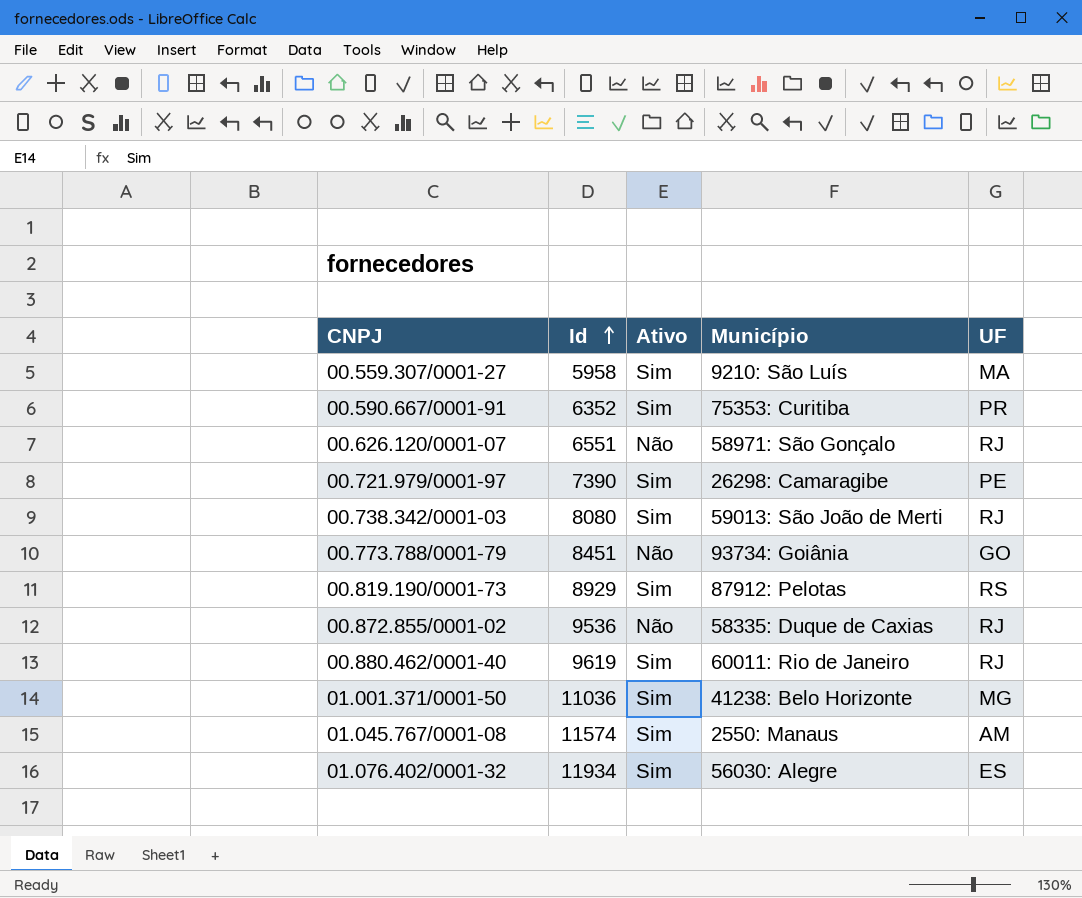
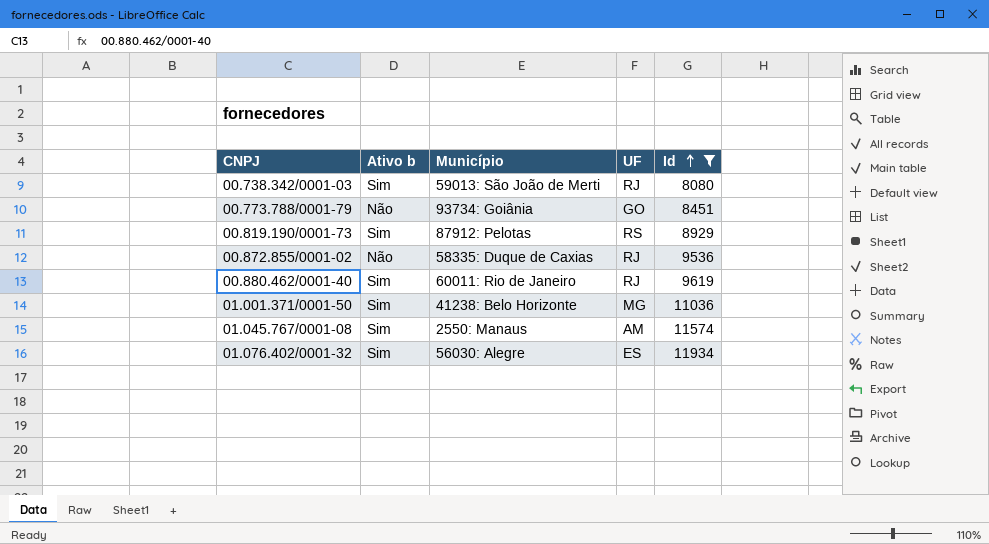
filter: none -> Id >= 8080
column name: Ativo -> Ativo b
column Id | position: 2 -> 5

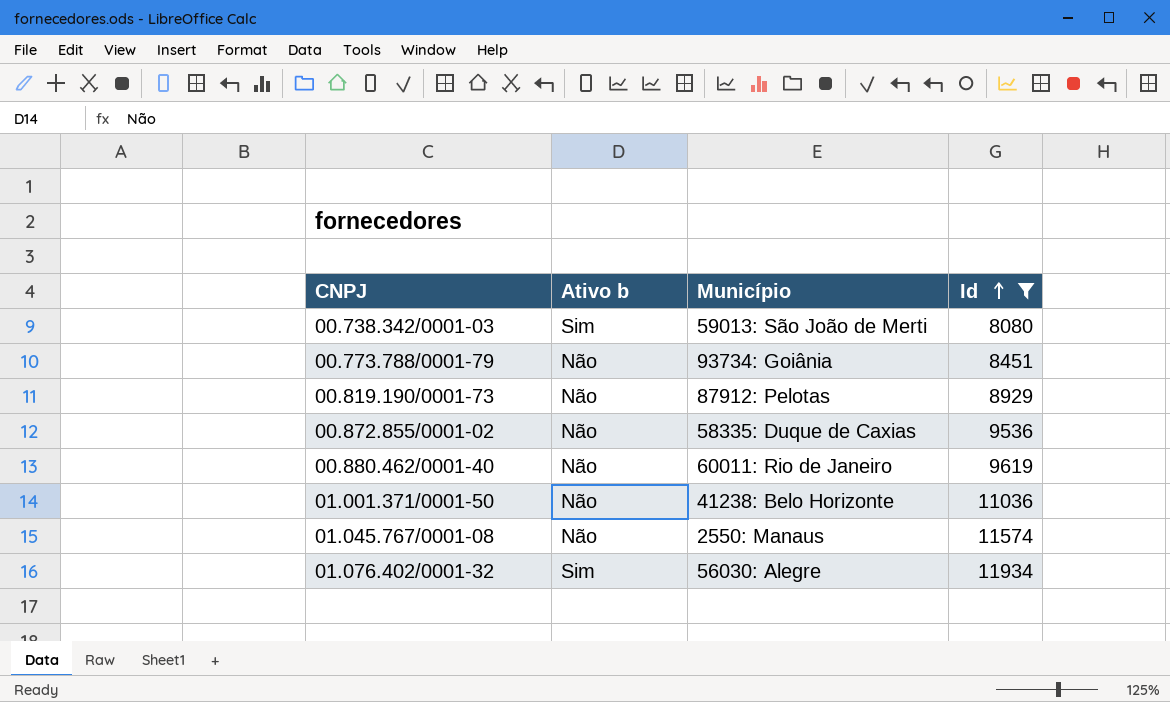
column UF | position: 4 -> none
00.819.190/0001-73 | Ativo b: Sim -> Não
00.880.462/0001-40 | Ativo b: Sim -> Não
01.001.371/0001-50 | Ativo b: Sim -> Não
01.045.767/0001-08 | Ativo b: Sim -> Não

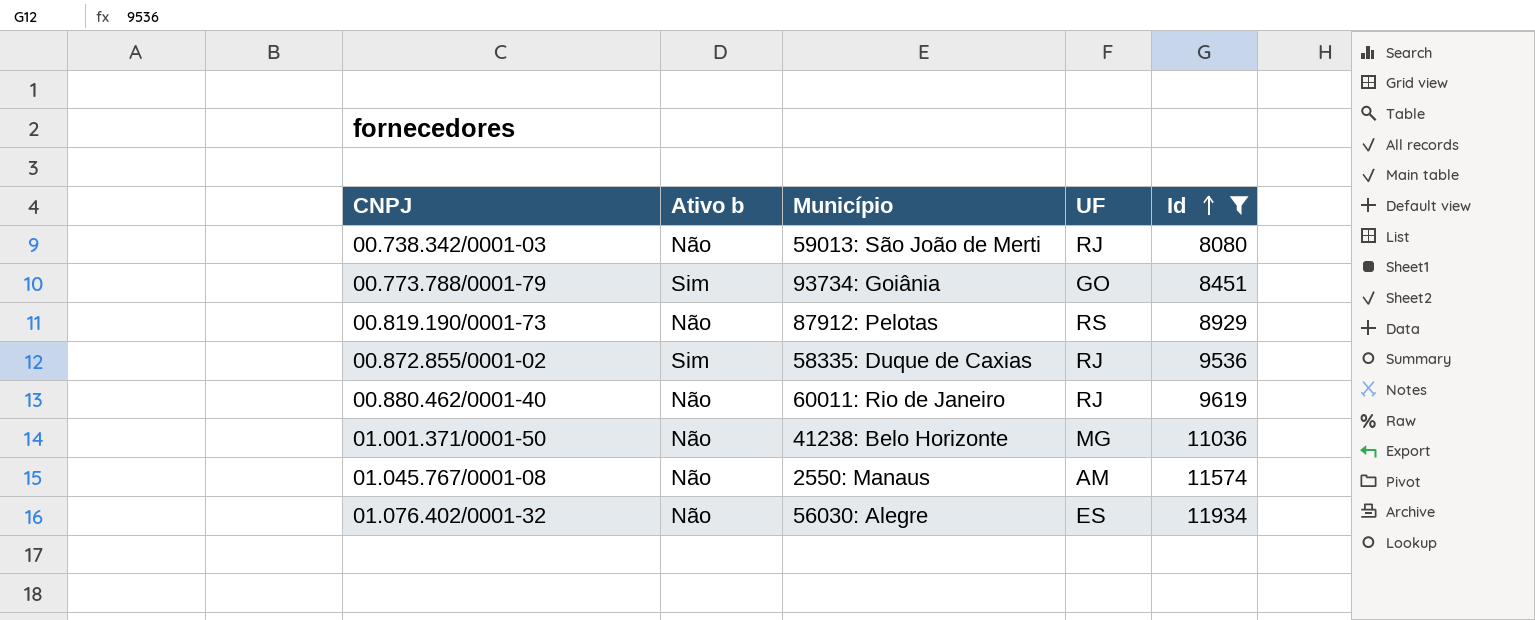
column UF | position: none -> 4
00.738.342/0001-03 | Ativo b: Sim -> Não
00.773.788/0001-79 | Ativo b: Não -> Sim
00.872.855/0001-02 | Ativo b: Não -> Sim
01.076.402/0001-32 | Ativo b: Sim -> Não

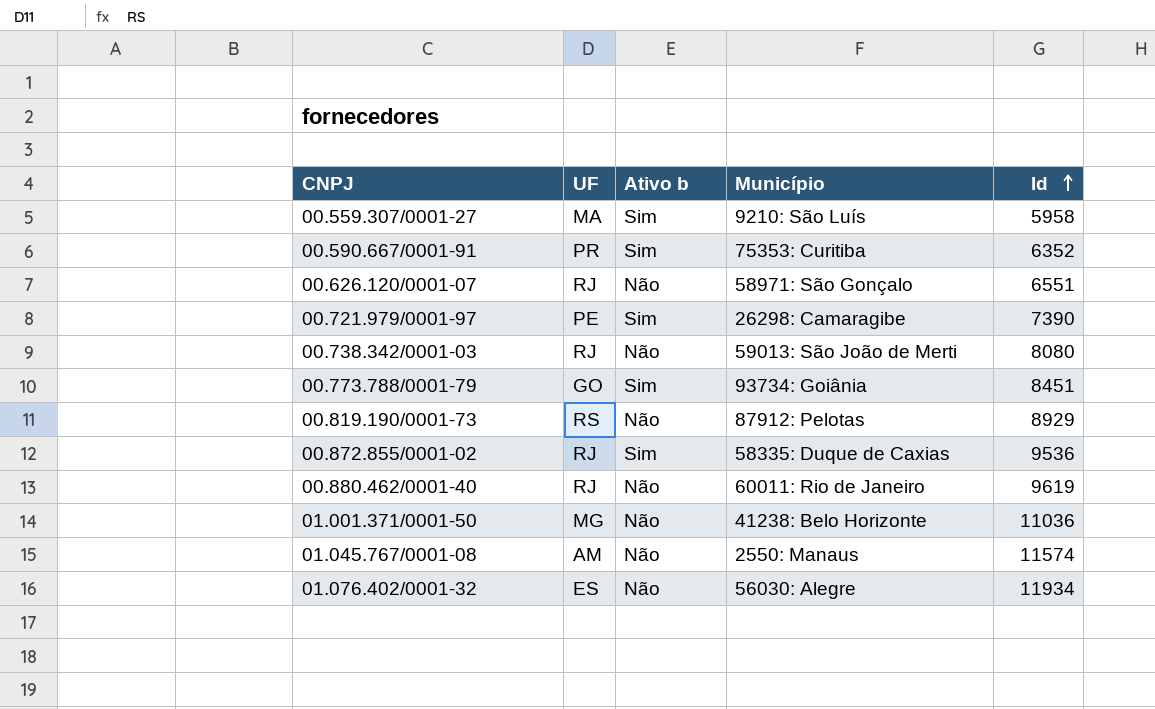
filter: Id >= 8080 -> none
column UF | position: 4 -> 2

